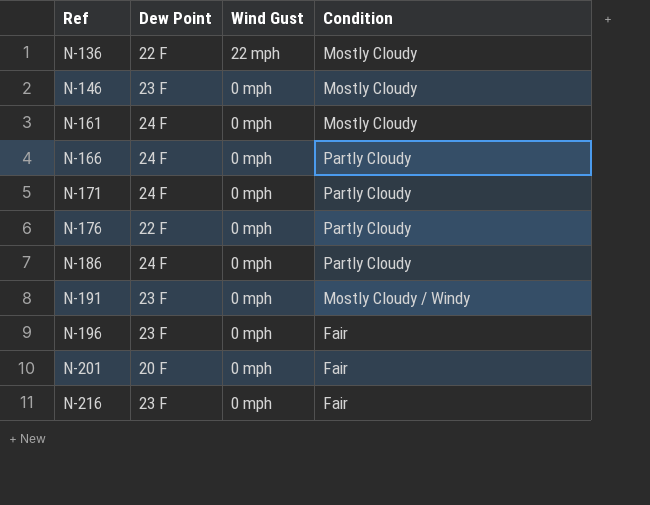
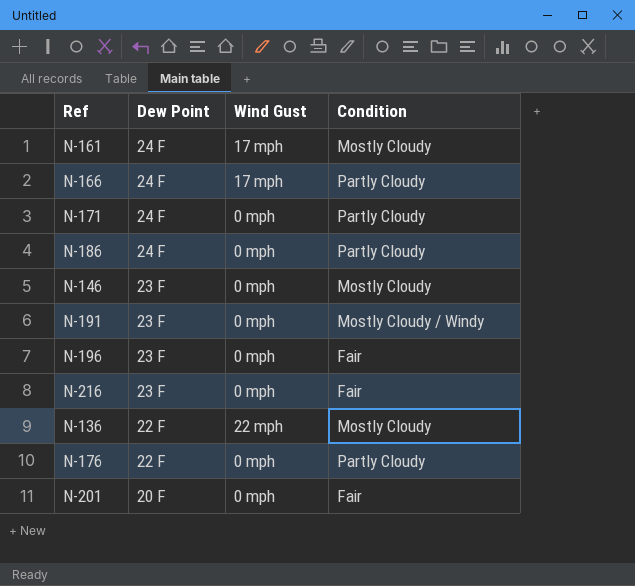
row order: Ref ascending -> Dew Point descending
N-161 | Wind Gust: 0 mph -> 17 mph
N-166 | Wind Gust: 0 mph -> 17 mph

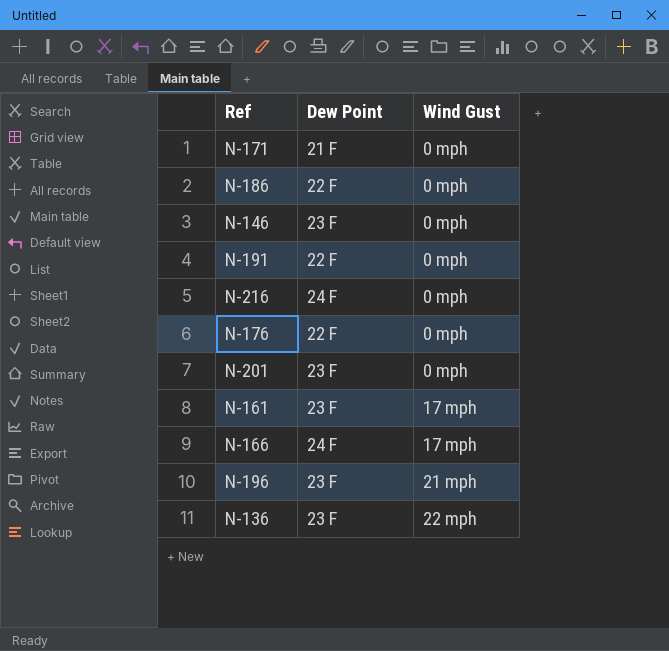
row order: Dew Point descending -> Wind Gust ascending
column Condition | position: 4 -> none
N-171 | Dew Point: 24 F -> 21 F
N-186 | Dew Point: 24 F -> 22 F
N-191 | Dew Point: 23 F -> 22 F
N-216 | Dew Point: 23 F -> 24 F
N-201 | Dew Point: 20 F -> 23 F
N-161 | Dew Point: 24 F -> 23 F
N-196 | Wind Gust: 0 mph -> 21 mph
N-136 | Dew Point: 22 F -> 23 F

